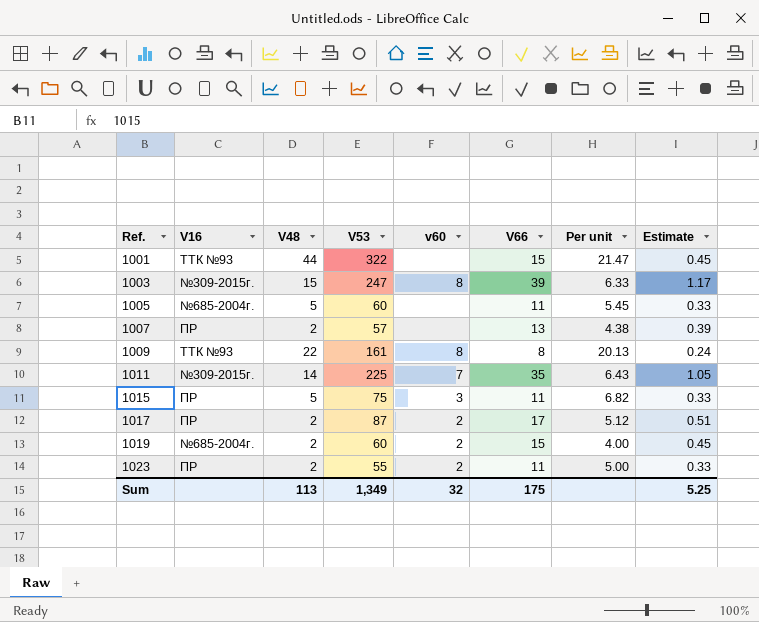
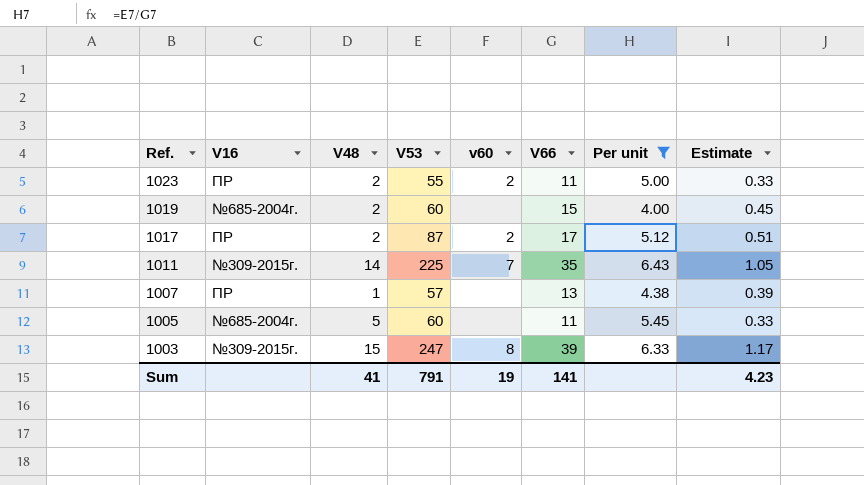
filter: none -> Per unit <= 6.43
row order: Ref. ascending -> Ref. descending
1019 | v60: 2 -> none
1007 | V48: 2 -> 1
Sum | V48: 113 -> 41
Sum | V53: 1,349 -> 791
Sum | v60: 32 -> 19
Sum | V66: 175 -> 141
Sum | Estimate: 5.25 -> 4.23

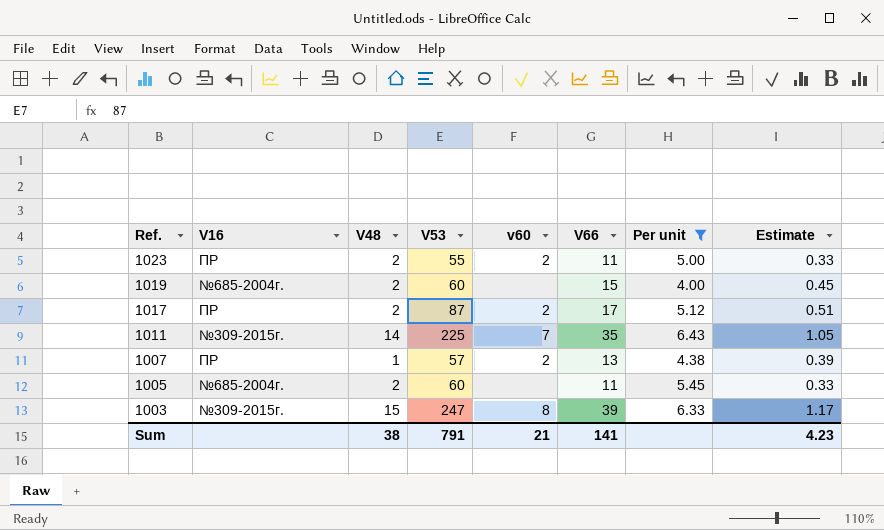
1007 | v60: none -> 2
1005 | V48: 5 -> 2
Sum | V48: 41 -> 38
Sum | v60: 19 -> 21

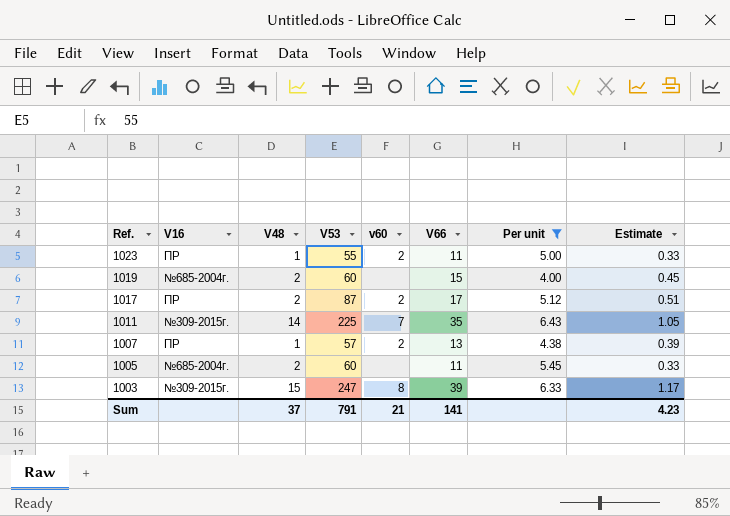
1023 | V48: 2 -> 1
Sum | V48: 38 -> 37

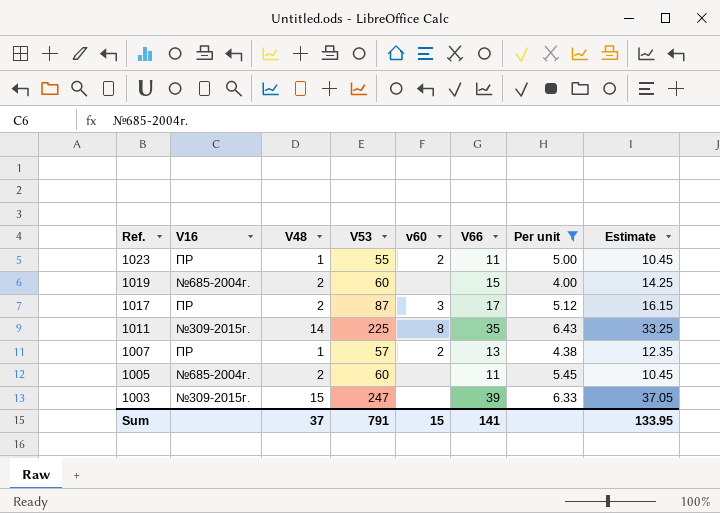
column Estimate | formula: [V66] * 0.03 -> [V66] * 0.95
1017 | v60: 2 -> 3
1011 | v60: 7 -> 8
1003 | v60: 8 -> none
Sum | v60: 21 -> 15
Sum | Estimate: 4.23 -> 133.95

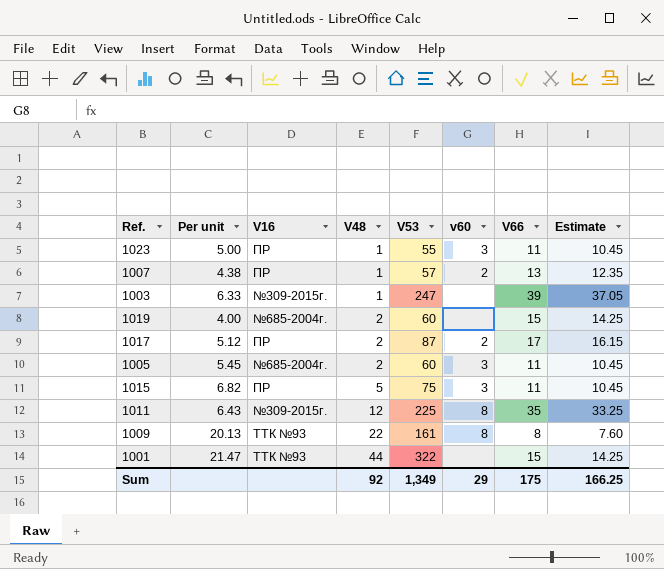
filter: Per unit <= 6.43 -> none
row order: Ref. descending -> V48 ascending
column Per unit | position: 7 -> 2
1023 | v60: 2 -> 3
1003 | V48: 15 -> 1
1017 | v60: 3 -> 2
1005 | v60: none -> 3
1011 | V48: 14 -> 12
Sum | V48: 37 -> 92
Sum | V53: 791 -> 1,349
Sum | v60: 15 -> 29
Sum | V66: 141 -> 175
Sum | Estimate: 133.95 -> 166.25

